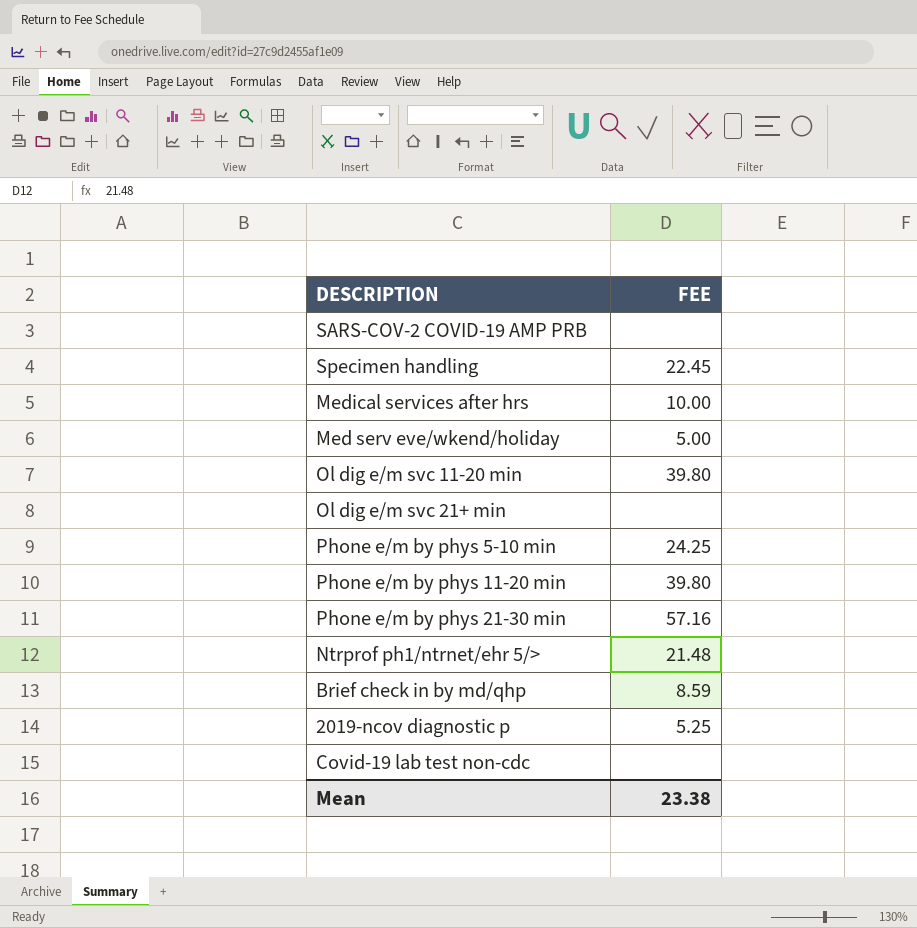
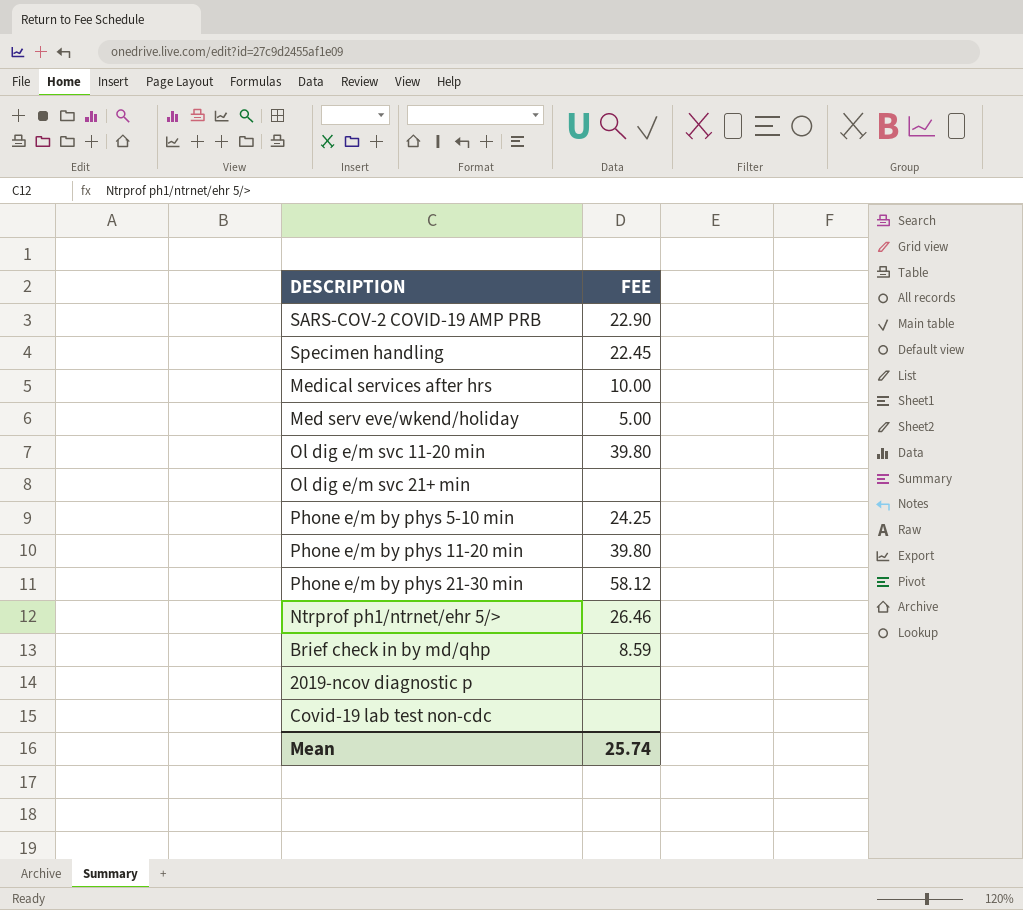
SARS-COV-2 COVID-19 AMP PRB | FEE: none -> 22.90
Phone e/m by phys 21-30 min | FEE: 57.16 -> 58.12
Ntrprof ph1/ntrnet/ehr 5/> | FEE: 21.48 -> 26.46
2019-ncov diagnostic p | FEE: 5.25 -> none
Mean | FEE: 23.38 -> 25.74

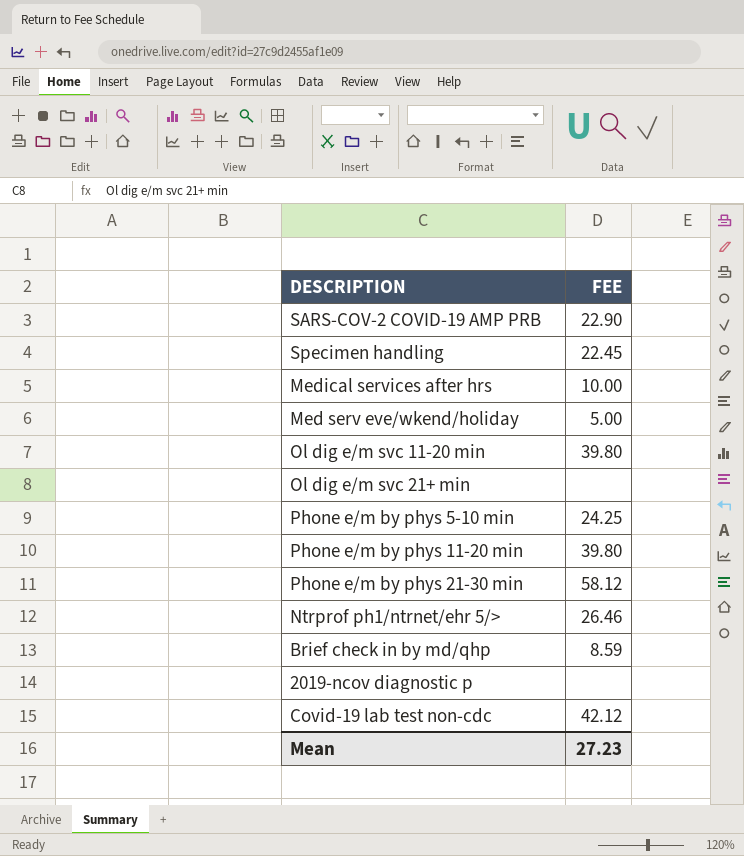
Covid-19 lab test non-cdc | FEE: none -> 42.12
Mean | FEE: 25.74 -> 27.23

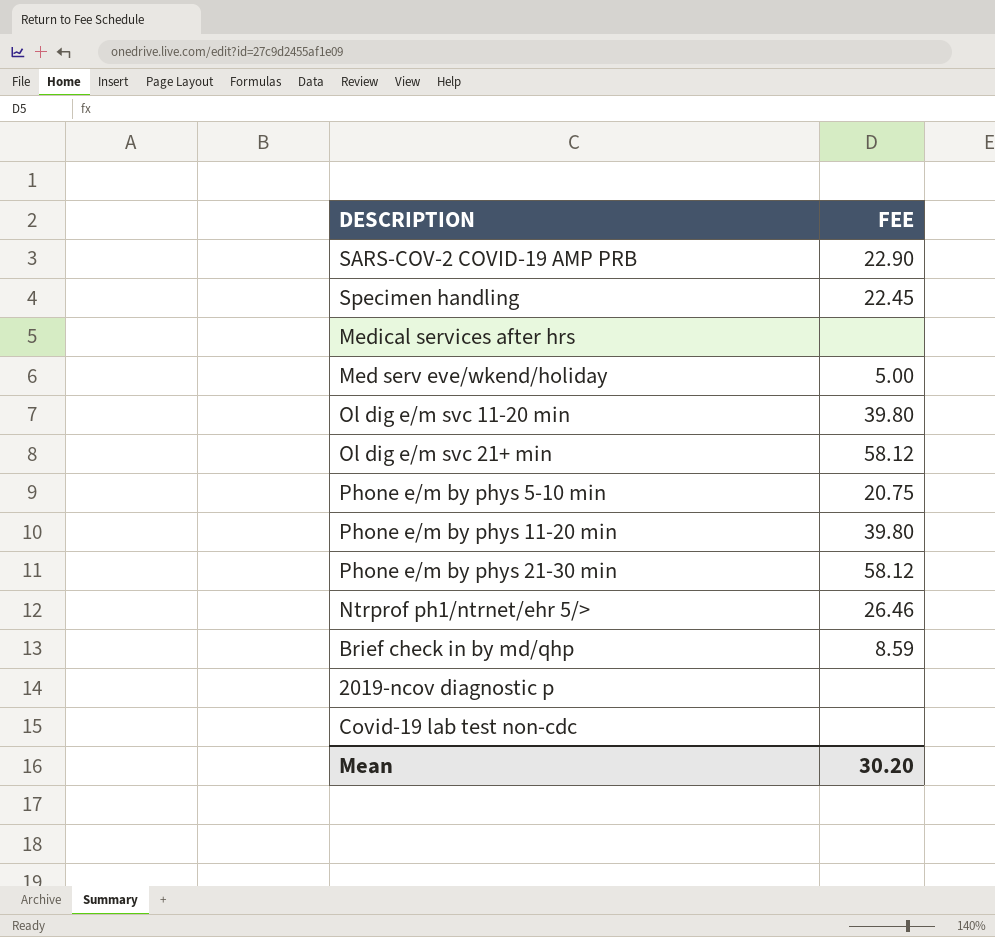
Medical services after hrs | FEE: 10.00 -> none
Ol dig e/m svc 21+ min | FEE: none -> 58.12
Phone e/m by phys 5-10 min | FEE: 24.25 -> 20.75
Covid-19 lab test non-cdc | FEE: 42.12 -> none
Mean | FEE: 27.23 -> 30.20

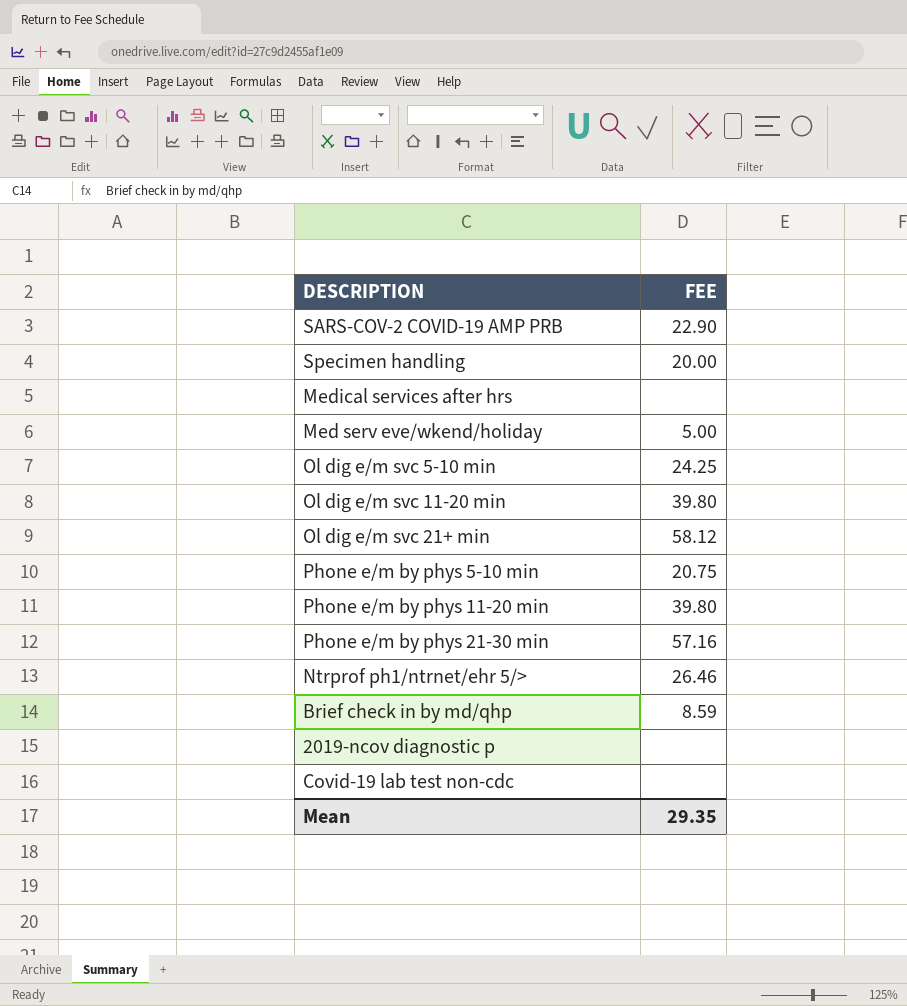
Specimen handling | FEE: 22.45 -> 20.00
row Ol dig e/m svc 5-10 min: none -> 24.25
Phone e/m by phys 21-30 min | FEE: 58.12 -> 57.16
Mean | FEE: 30.20 -> 29.35

